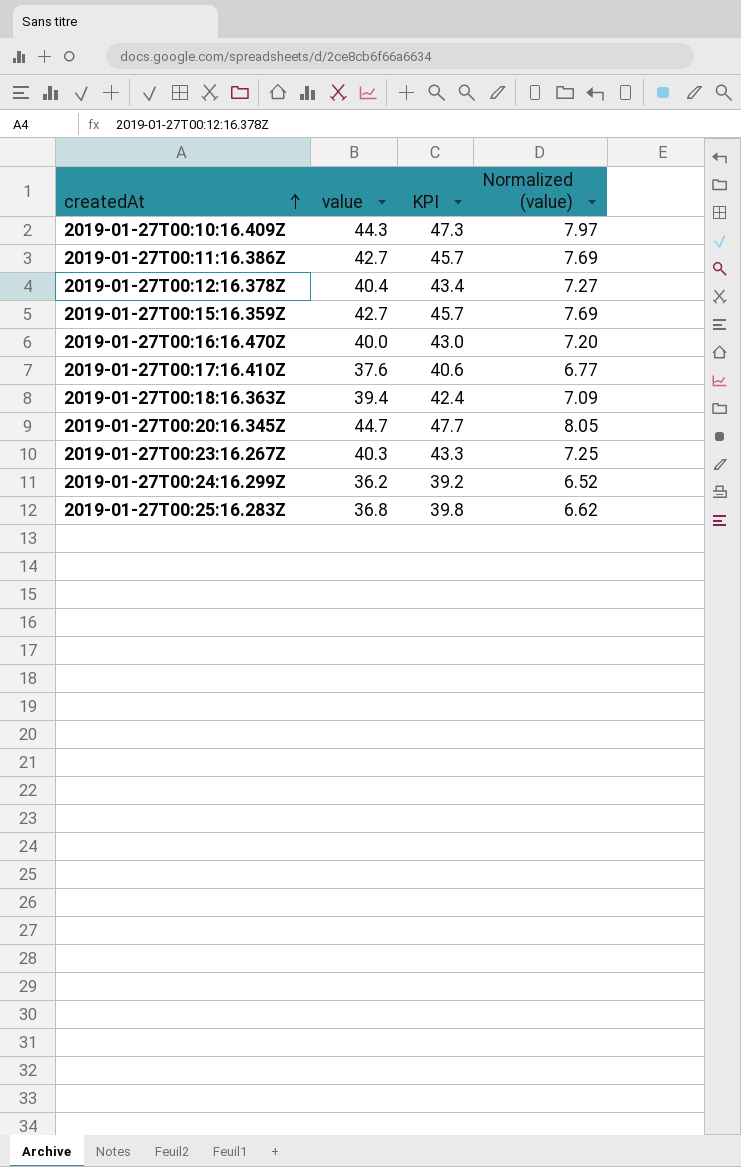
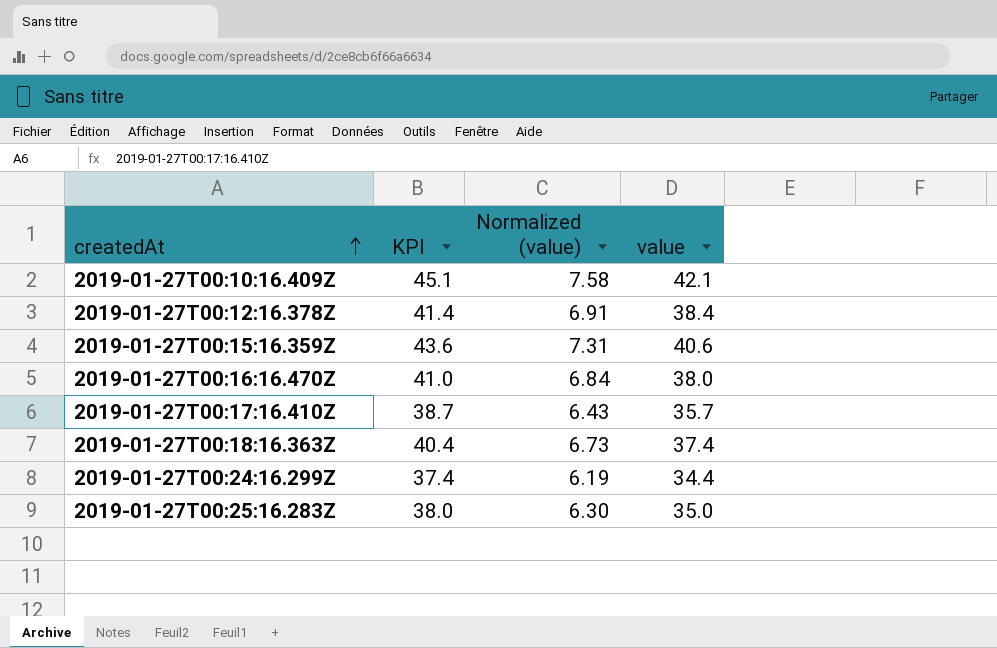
column value | position: 2 -> 4
row 2019-01-27T00:11:16.386Z: 42.7 | 45.7 | 7.69 -> none
row 2019-01-27T00:20:16.345Z: 44.7 | 47.7 | 8.05 -> none
row 2019-01-27T00:23:16.267Z: 40.3 | 43.3 | 7.25 -> none
2019-01-27T00:10:16.409Z | KPI: 47.3 -> 45.1
2019-01-27T00:10:16.409Z | Normalized (value): 7.97 -> 7.58
2019-01-27T00:10:16.409Z | value: 44.3 -> 42.1
2019-01-27T00:12:16.378Z | KPI: 43.4 -> 41.4
2019-01-27T00:12:16.378Z | Normalized (value): 7.27 -> 6.91
2019-01-27T00:12:16.378Z | value: 40.4 -> 38.4
2019-01-27T00:15:16.359Z | KPI: 45.7 -> 43.6
2019-01-27T00:15:16.359Z | Normalized (value): 7.69 -> 7.31
2019-01-27T00:15:16.359Z | value: 42.7 -> 40.6
2019-01-27T00:16:16.470Z | KPI: 43.0 -> 41.0
2019-01-27T00:16:16.470Z | Normalized (value): 7.20 -> 6.84
2019-01-27T00:16:16.470Z | value: 40.0 -> 38.0
2019-01-27T00:17:16.410Z | KPI: 40.6 -> 38.7
2019-01-27T00:17:16.410Z | Normalized (value): 6.77 -> 6.43
2019-01-27T00:17:16.410Z | value: 37.6 -> 35.7
2019-01-27T00:18:16.363Z | KPI: 42.4 -> 40.4
2019-01-27T00:18:16.363Z | Normalized (value): 7.09 -> 6.73
2019-01-27T00:18:16.363Z | value: 39.4 -> 37.4
2019-01-27T00:24:16.299Z | KPI: 39.2 -> 37.4
2019-01-27T00:24:16.299Z | Normalized (value): 6.52 -> 6.19
2019-01-27T00:24:16.299Z | value: 36.2 -> 34.4
2019-01-27T00:25:16.283Z | KPI: 39.8 -> 38.0
2019-01-27T00:25:16.283Z | Normalized (value): 6.62 -> 6.30
2019-01-27T00:25:16.283Z | value: 36.8 -> 35.0

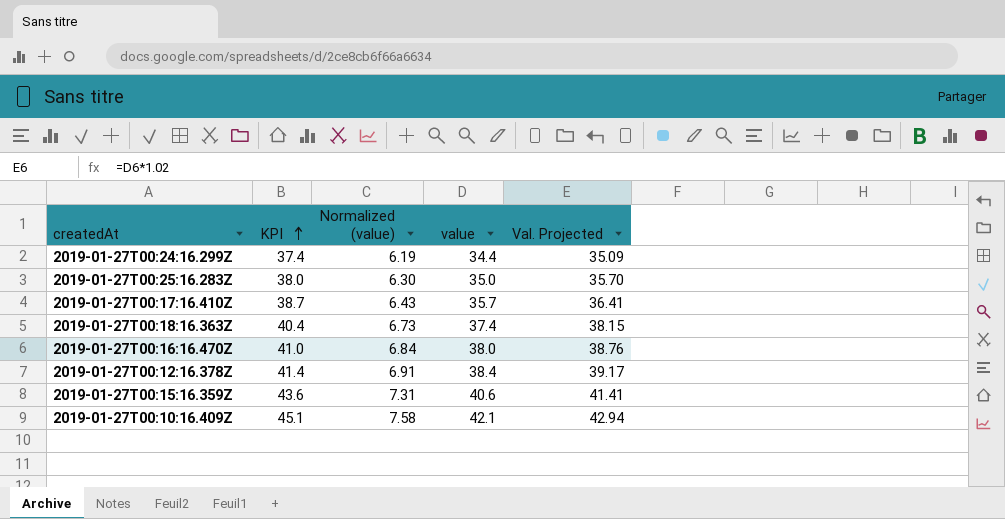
row order: createdAt ascending -> KPI ascending
column Val. Projected | formula: none -> [value] * 1.02

